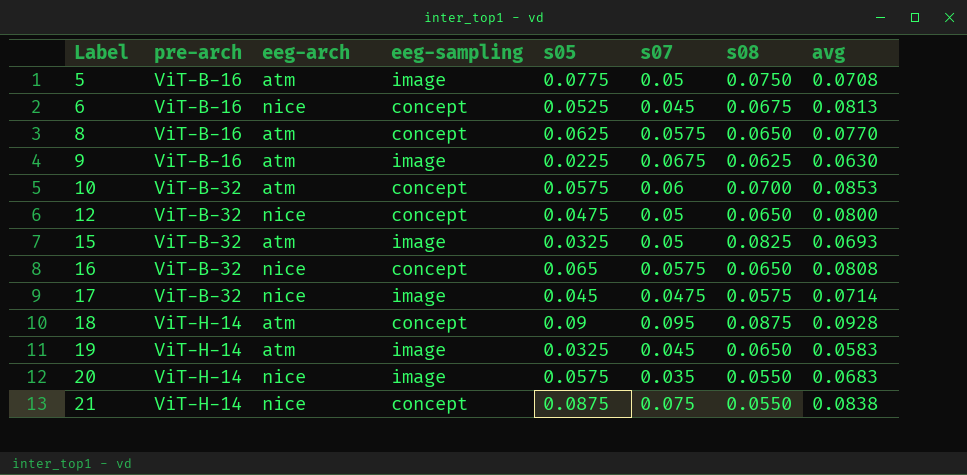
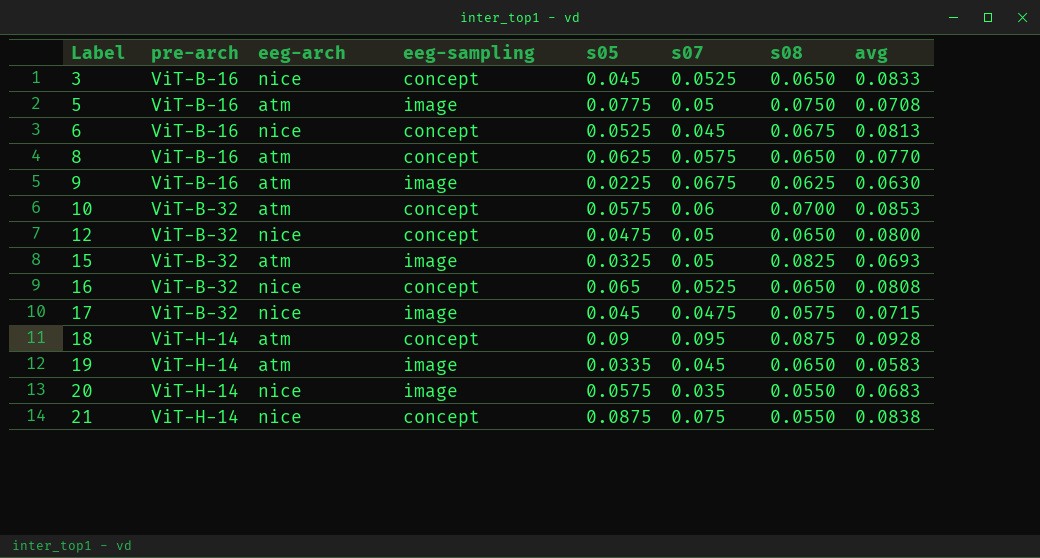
row 3: none -> ViT-B-16 | nice | concept | 0.045 | 0.0525 | 0.0650 | 0.0833
16 | s07: 0.0575 -> 0.0525
17 | avg: 0.0714 -> 0.0715
19 | s05: 0.0325 -> 0.0335

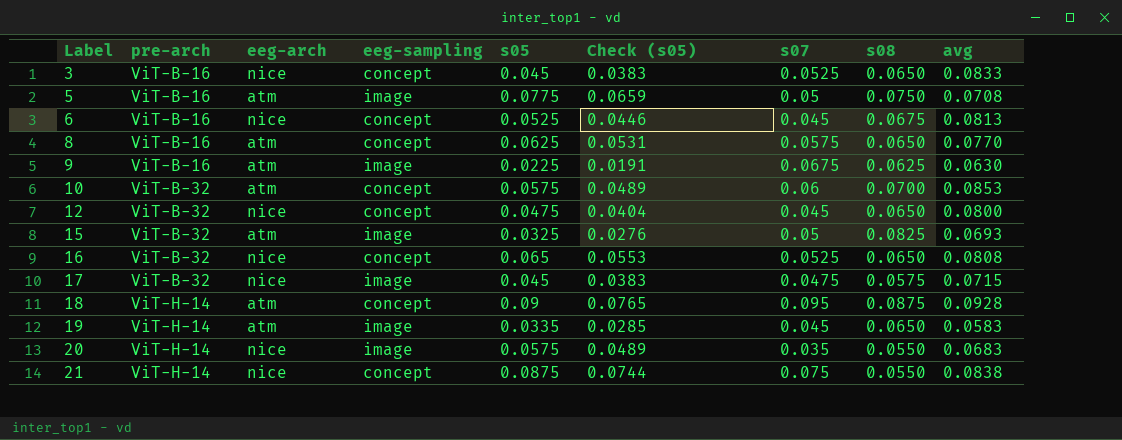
column Check (s05) | formula: none -> [s05] * 0.85
12 | s07: 0.05 -> 0.045

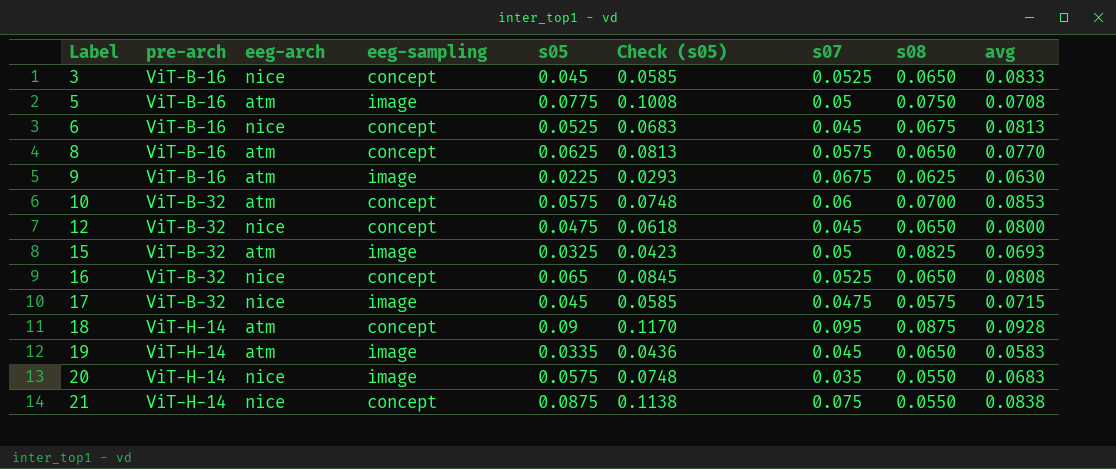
column Check (s05) | formula: [s05] * 0.85 -> [s05] * 1.3

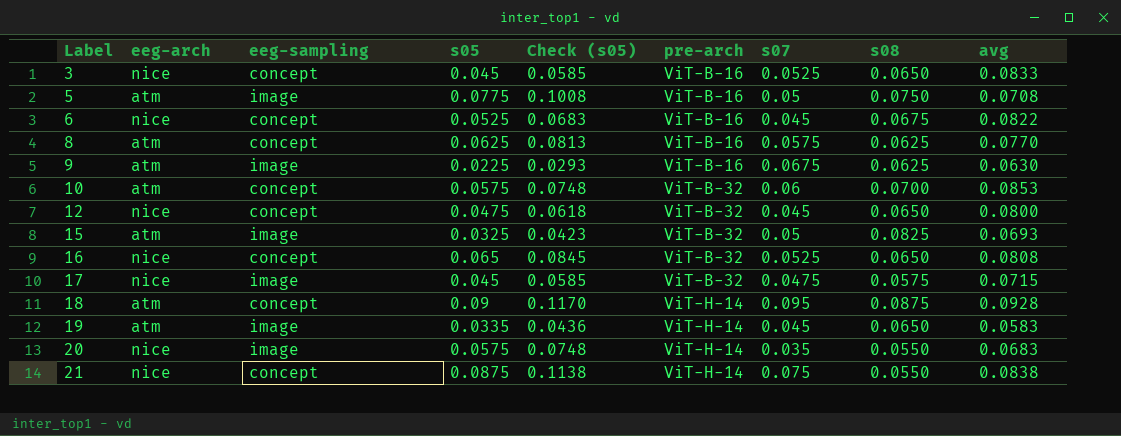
column pre-arch | position: 2 -> 6
6 | avg: 0.0813 -> 0.0822
8 | s08: 0.0650 -> 0.0625

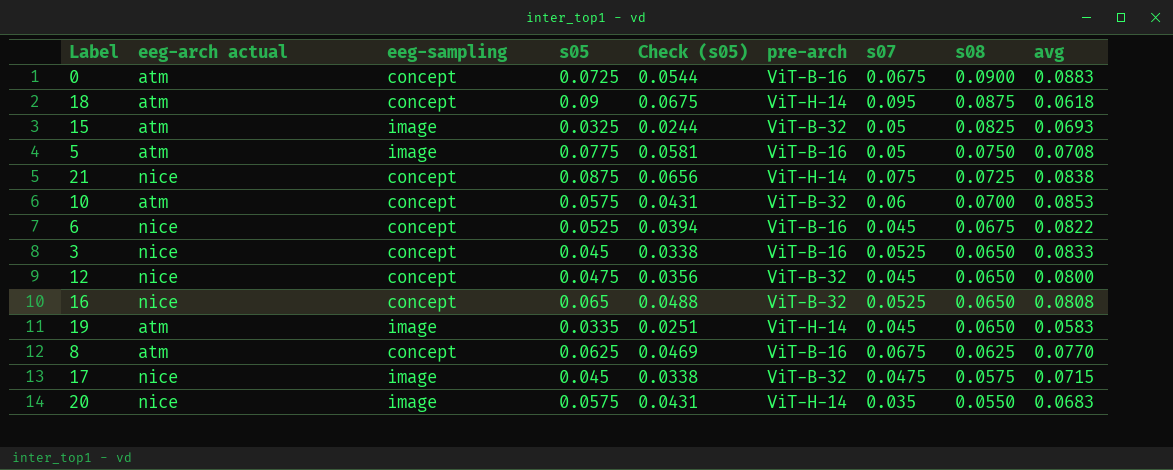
row order: Label ascending -> s08 descending
column name: eeg-arch -> eeg-arch actual
column Check (s05) | formula: [s05] * 1.3 -> [s05] * 0.75
row 9: atm | image | 0.0225 | 0.0293 | ViT-B-16 | 0.0675 | 0.0625 | 0.0630 -> none
row 0: none -> atm | concept | 0.0725 | 0.0544 | ViT-B-16 | 0.0675 | 0.0900 | 0.0883
18 | avg: 0.0928 -> 0.0618
21 | s08: 0.0550 -> 0.0725
8 | s07: 0.0575 -> 0.0675

